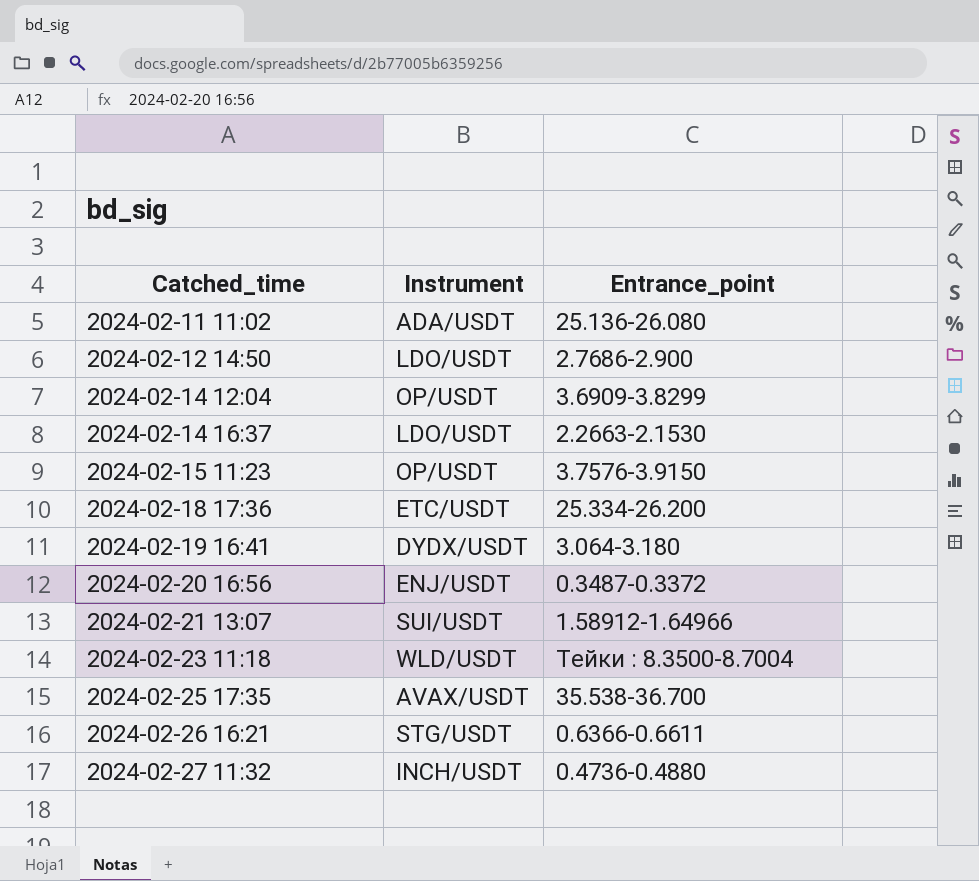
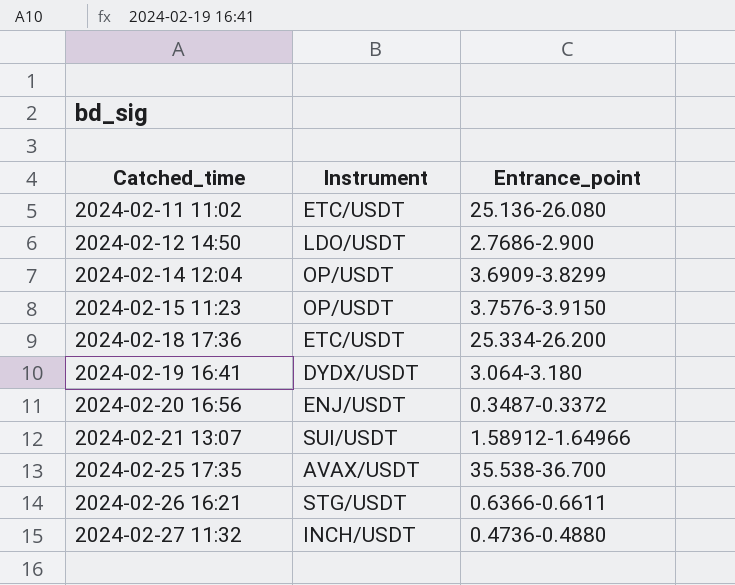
row 2024-02-14 16:37: LDO/USDT | 2.2663-2.1530 -> none
row 2024-02-23 11:18: WLD/USDT | Тейки : 8.3500-8.7004 -> none
2024-02-11 11:02 | Instrument: ADA/USDT -> ETC/USDT

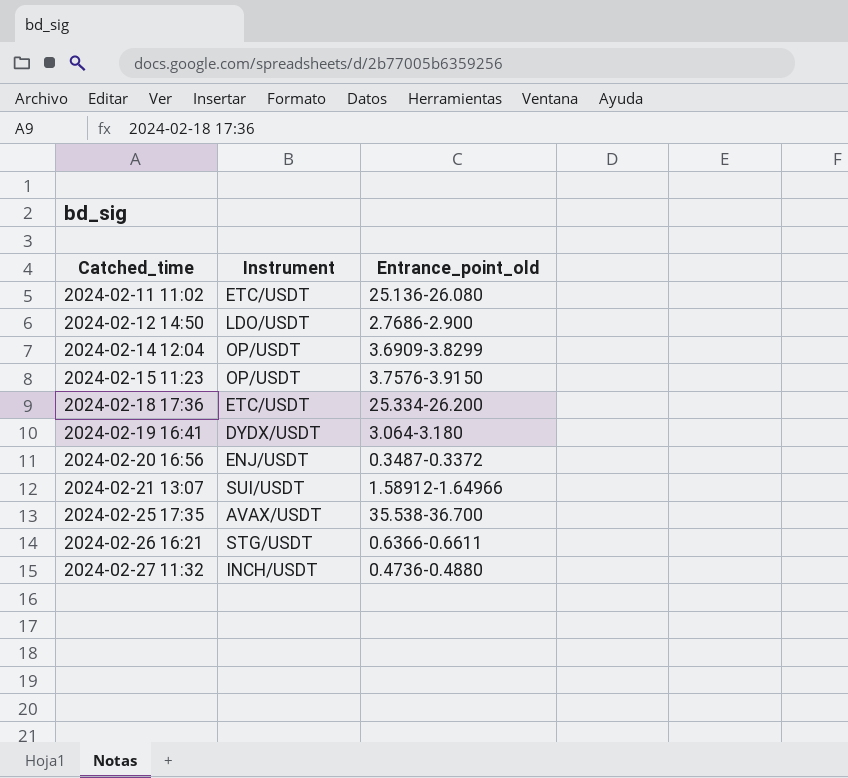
column name: Entrance_point -> Entrance_point_old

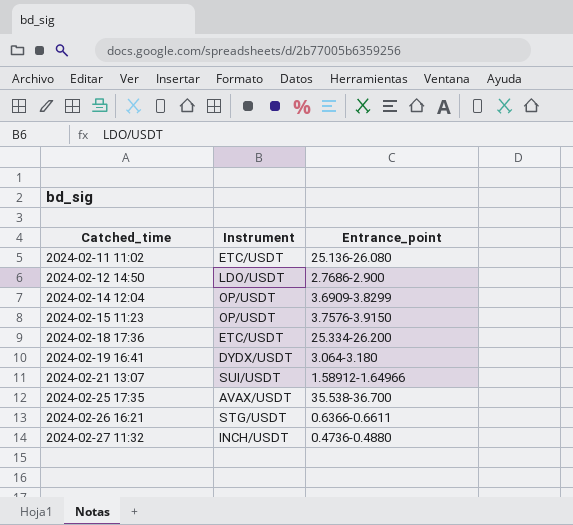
column name: Entrance_point_old -> Entrance_point
row 2024-02-20 16:56: ENJ/USDT | 0.3487-0.3372 -> none

